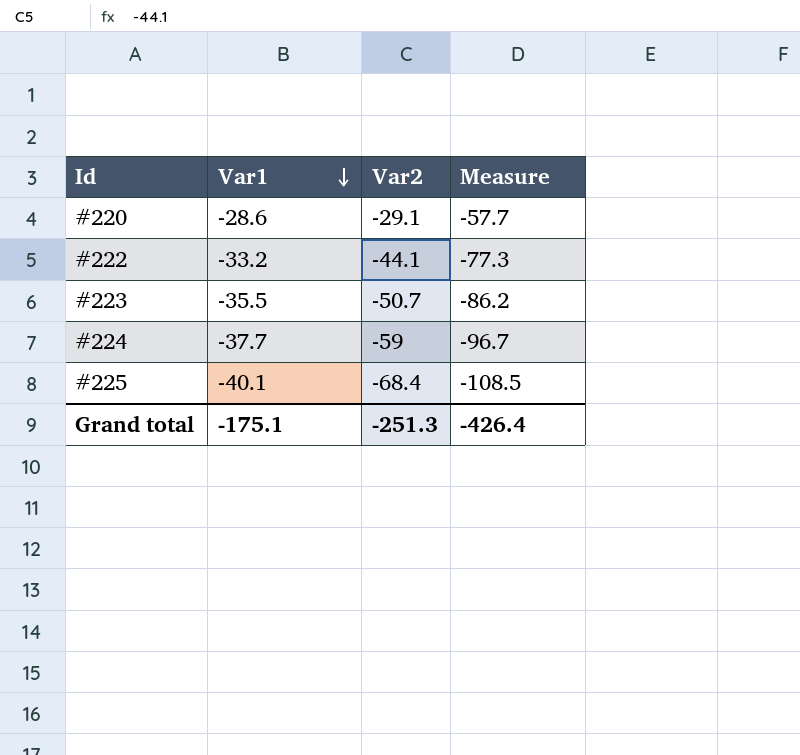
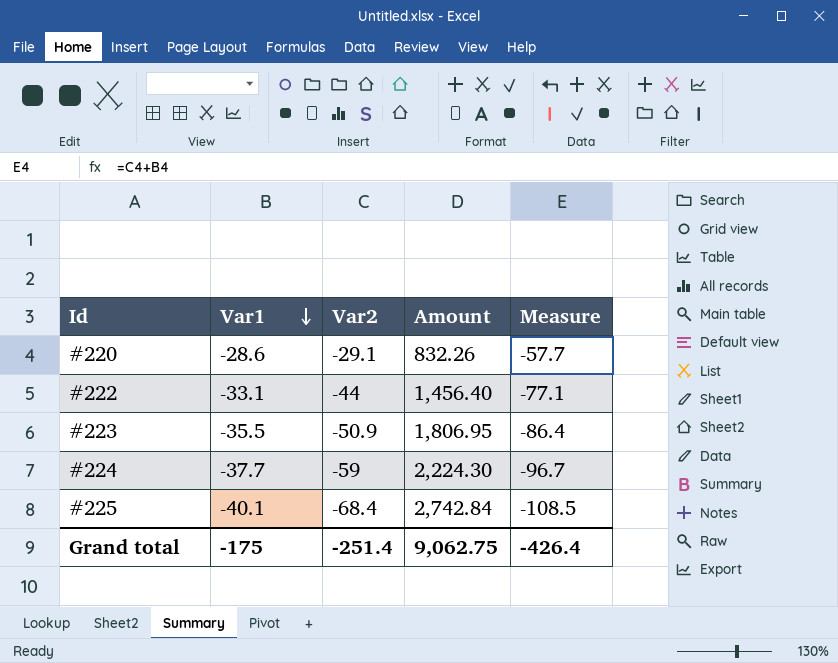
column Amount | formula: none -> [Var1] * [Var2]
#222 | Var1: -33.2 -> -33.1
#222 | Var2: -44.1 -> -44
#222 | Measure: -77.3 -> -77.1
#223 | Var2: -50.7 -> -50.9
#223 | Measure: -86.2 -> -86.4
Grand total | Var1: -175.1 -> -175
Grand total | Var2: -251.3 -> -251.4

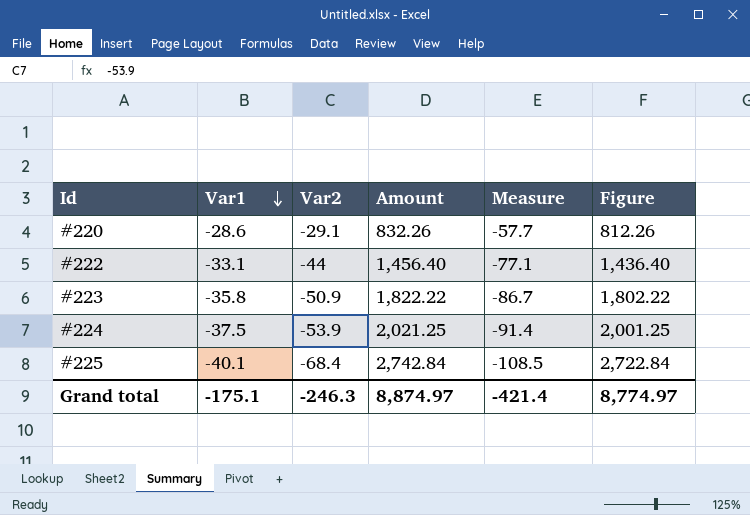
column Figure | formula: none -> [Amount] - 20
#223 | Var1: -35.5 -> -35.8
#223 | Amount: 1,806.95 -> 1,822.22
#223 | Measure: -86.4 -> -86.7
#224 | Var1: -37.7 -> -37.5
#224 | Var2: -59 -> -53.9
#224 | Amount: 2,224.30 -> 2,021.25
#224 | Measure: -96.7 -> -91.4
Grand total | Var1: -175 -> -175.1
Grand total | Var2: -251.4 -> -246.3
Grand total | Amount: 9,062.75 -> 8,874.97
Grand total | Measure: -426.4 -> -421.4

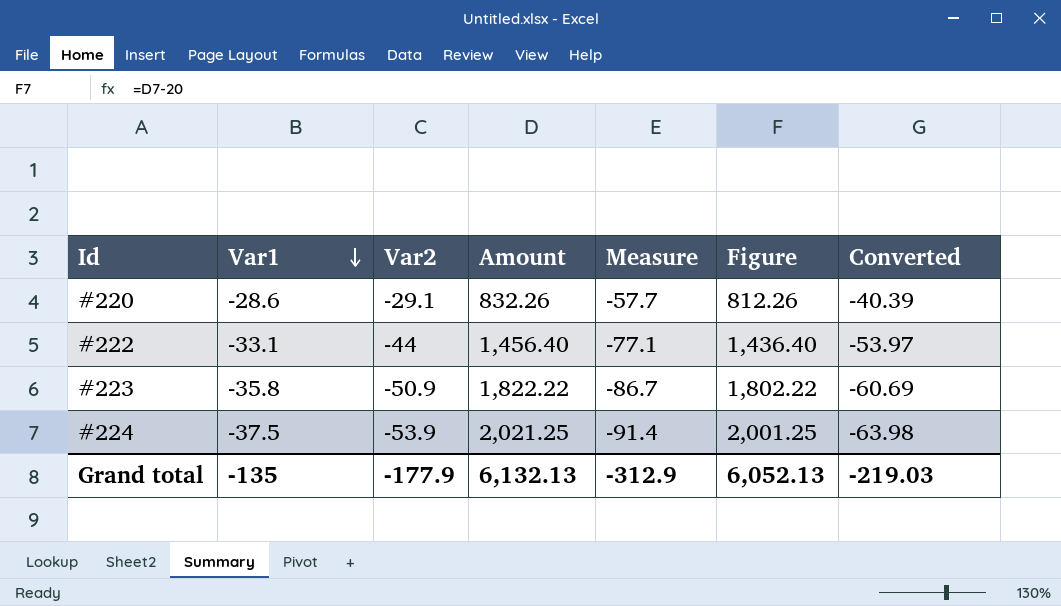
column Converted | formula: none -> [Measure] * 0.7
row #225: -40.1 | -68.4 | 2,742.84 | -108.5 | 2,722.84 -> none
Grand total | Var1: -175.1 -> -135
Grand total | Var2: -246.3 -> -177.9
Grand total | Amount: 8,874.97 -> 6,132.13
Grand total | Measure: -421.4 -> -312.9
Grand total | Figure: 8,774.97 -> 6,052.13

